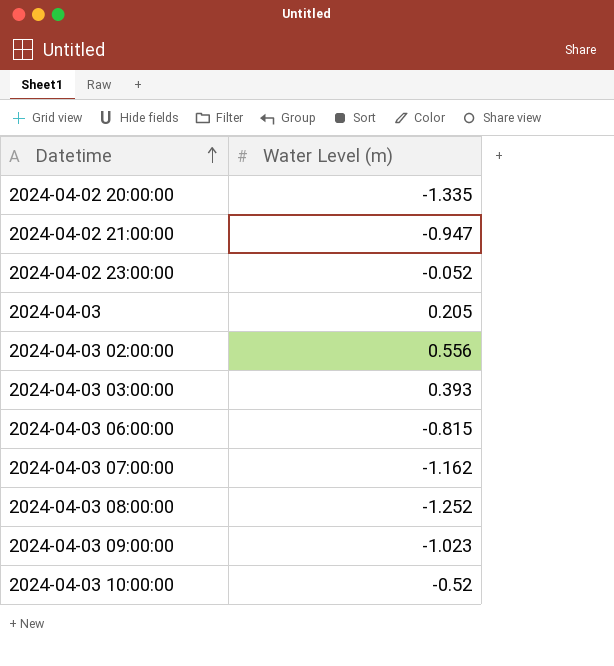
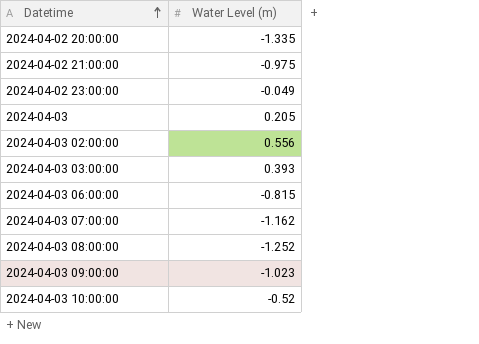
2024-04-02 21:00:00 | Water Level (m): -0.947 -> -0.975
2024-04-02 23:00:00 | Water Level (m): -0.052 -> -0.049

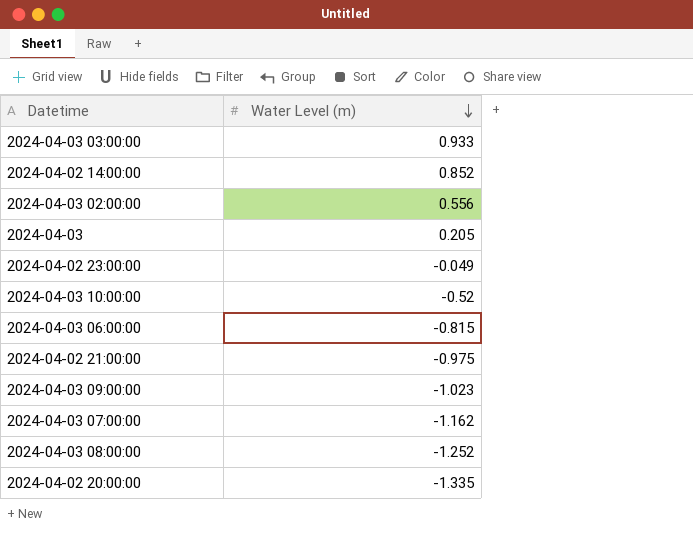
row order: Datetime ascending -> Water Level (m) descending
2024-04-03 03:00:00 | Water Level (m): 0.393 -> 0.933
row 2024-04-02 14:00:00: none -> 0.852

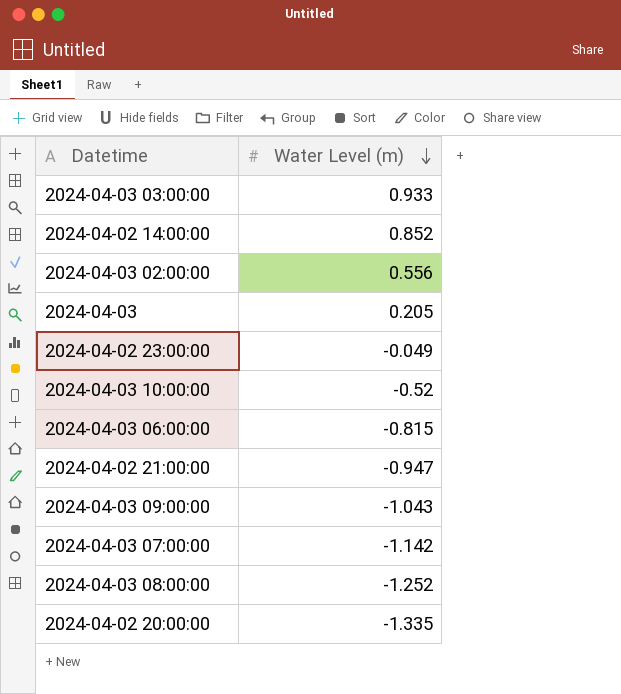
2024-04-02 21:00:00 | Water Level (m): -0.975 -> -0.947
2024-04-03 09:00:00 | Water Level (m): -1.023 -> -1.043
2024-04-03 07:00:00 | Water Level (m): -1.162 -> -1.142

